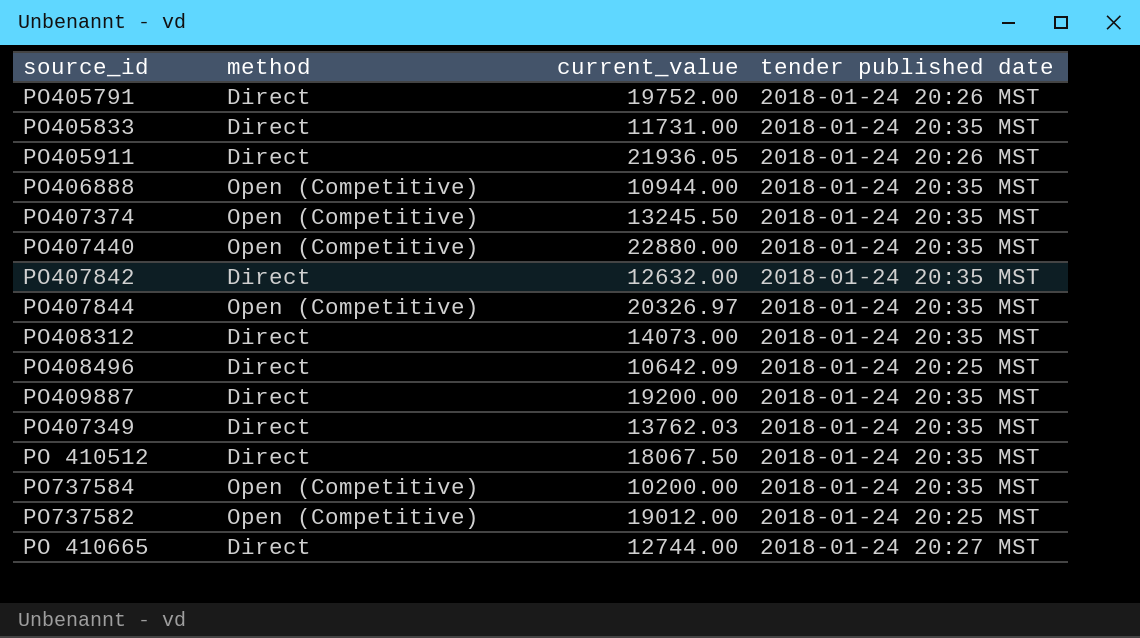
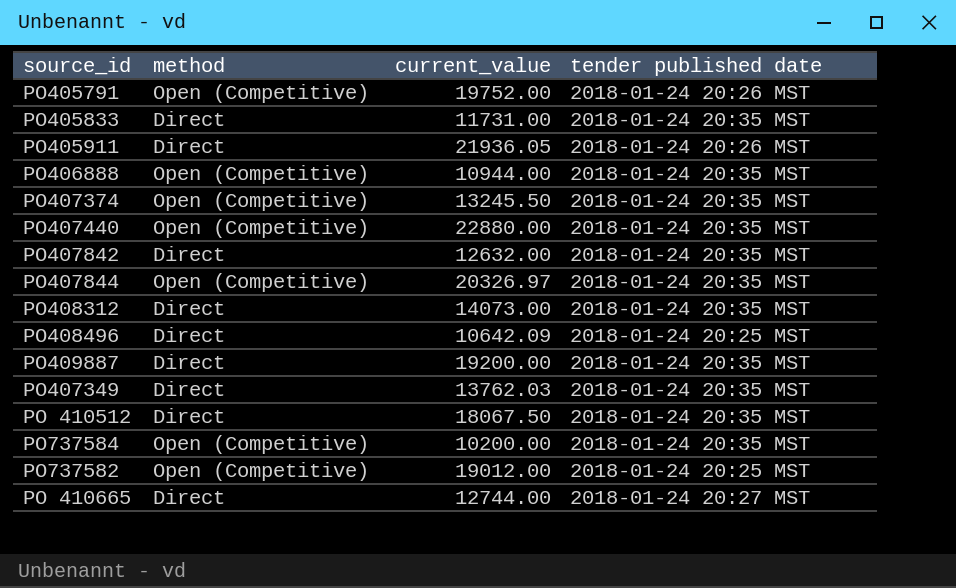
PO405791 | method: Direct -> Open (Competitive)

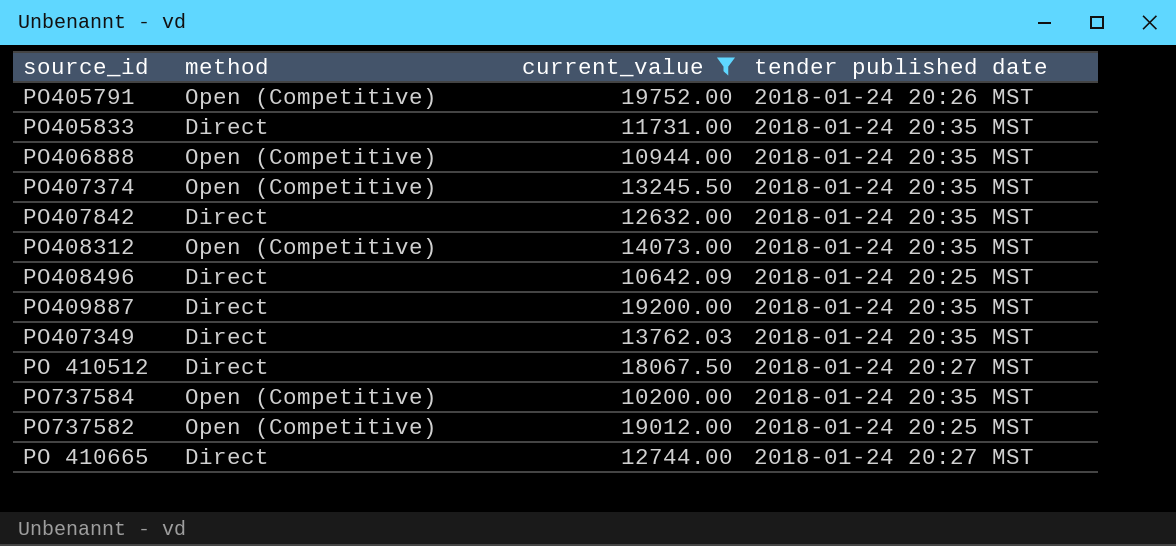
filter: none -> current_value <= 19752.00
PO408312 | method: Direct -> Open (Competitive)
PO 410512 | tender published date: 2018-01-24 20:35 MST -> 2018-01-24 20:27 MST

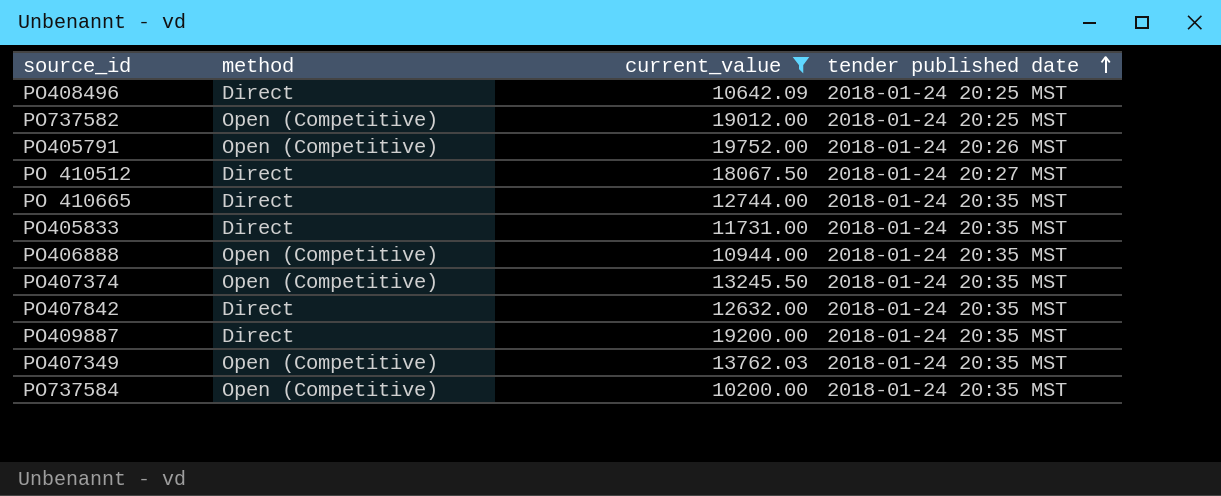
row order: none -> tender published date ascending
row PO408312: Open (Competitive) | 14073.00 | 2018-01-24 20:35 MST -> none
PO 410665 | tender published date: 2018-01-24 20:27 MST -> 2018-01-24 20:35 MST
PO407349 | method: Direct -> Open (Competitive)

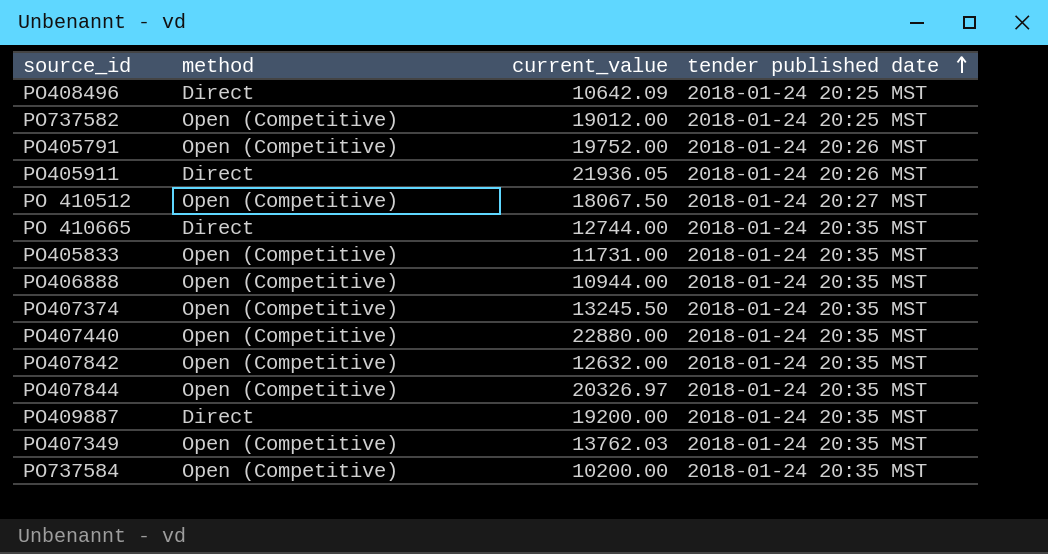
filter: current_value <= 19752.00 -> none
PO 410512 | method: Direct -> Open (Competitive)
PO405833 | method: Direct -> Open (Competitive)
PO407842 | method: Direct -> Open (Competitive)

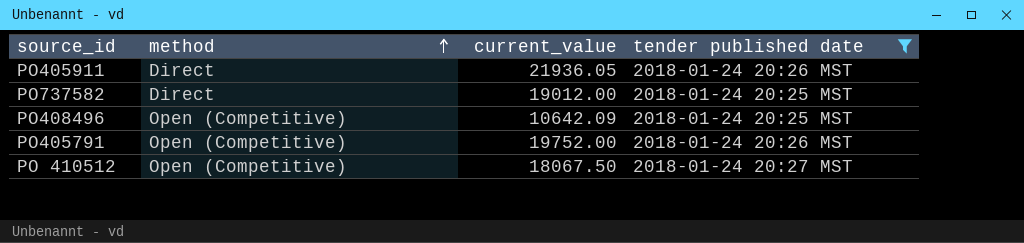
filter: none -> tender published date != 2018-01-24 20:35 MST
row order: tender published date ascending -> method ascending
PO737582 | method: Open (Competitive) -> Direct
PO408496 | method: Direct -> Open (Competitive)

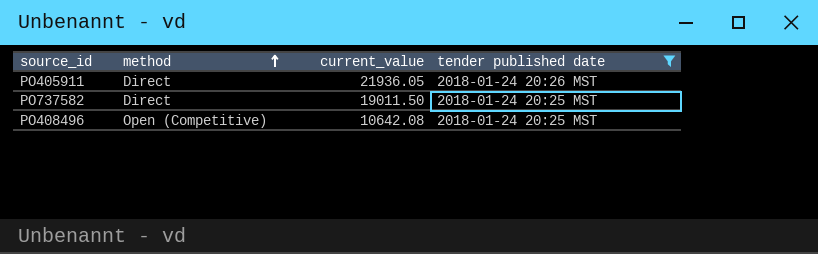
row PO405791: Open (Competitive) | 19752.00 | 2018-01-24 20:26 MST -> none
row PO 410512: Open (Competitive) | 18067.50 | 2018-01-24 20:27 MST -> none
PO737582 | current_value: 19012.00 -> 19011.50
PO408496 | current_value: 10642.09 -> 10642.08

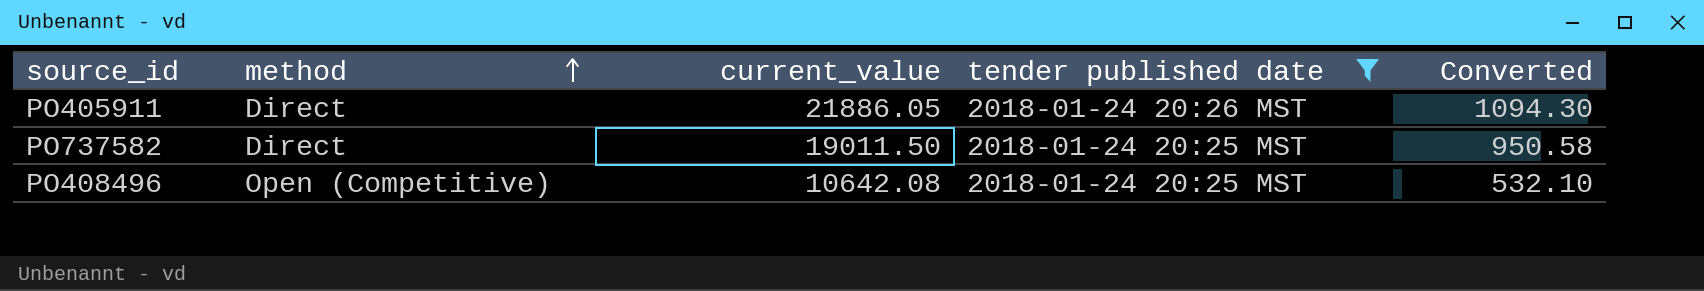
column Converted | formula: none -> [current_value] * 0.05
PO405911 | current_value: 21936.05 -> 21886.05

